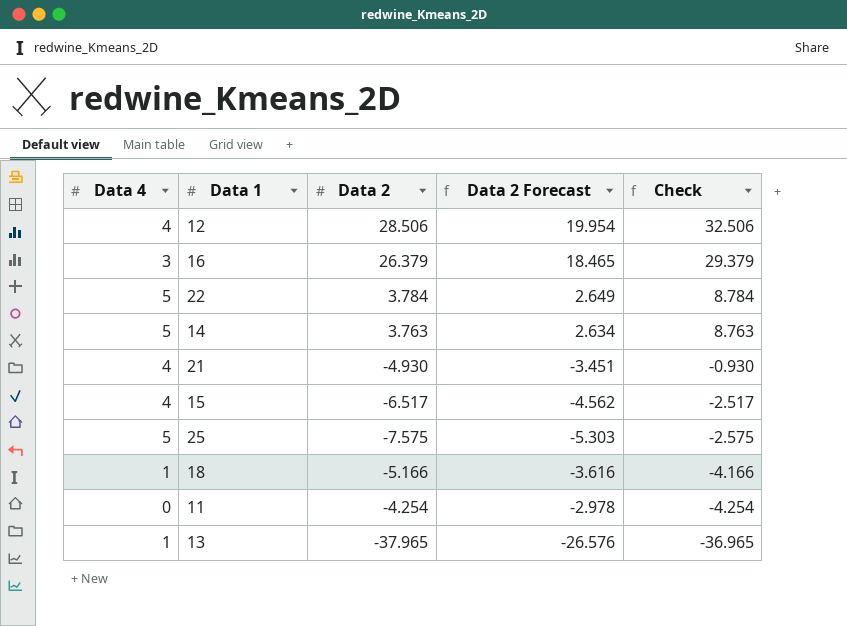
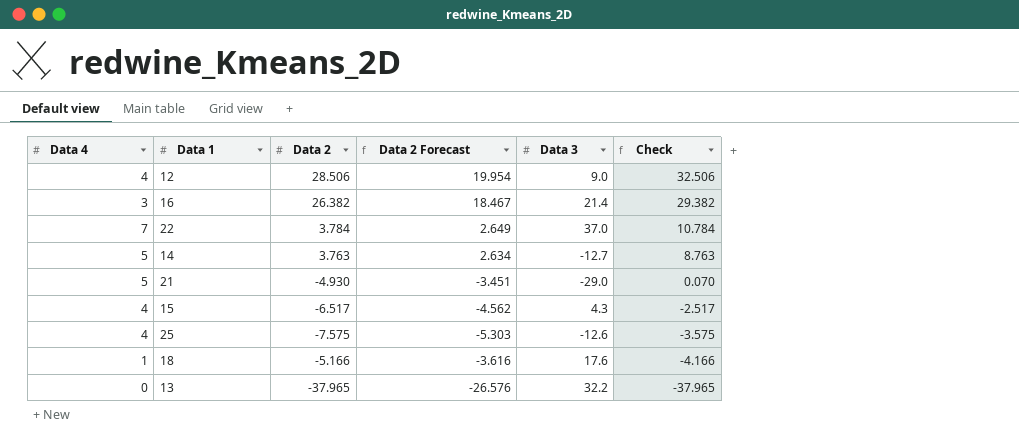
column Data 3 | position: none -> 5
row 11: 0 | -4.254 | -2.978 | -4.254 -> none
16 | Data 2: 26.379 -> 26.382
16 | Data 2 Forecast: 18.465 -> 18.467
16 | Check: 29.379 -> 29.382
22 | Data 4: 5 -> 7
22 | Check: 8.784 -> 10.784
21 | Data 4: 4 -> 5
21 | Check: -0.930 -> 0.070
25 | Data 4: 5 -> 4
25 | Check: -2.575 -> -3.575
13 | Data 4: 1 -> 0
13 | Check: -36.965 -> -37.965

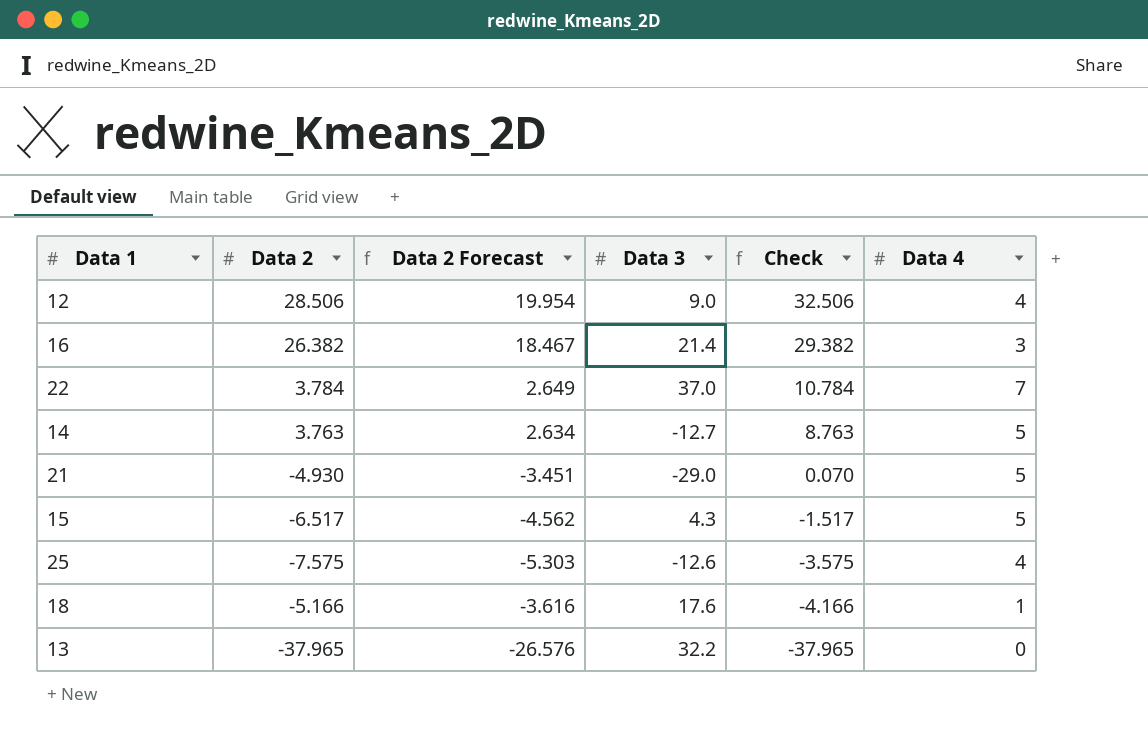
column Data 4 | position: 1 -> 6
15 | Check: -2.517 -> -1.517
15 | Data 4: 4 -> 5

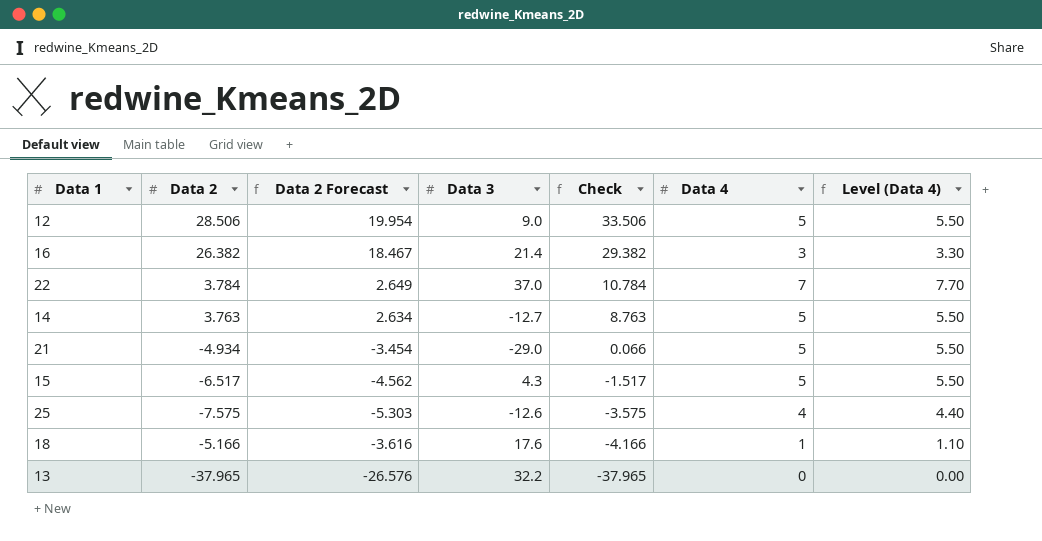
column Level (Data 4) | formula: none -> [Data 4] * 1.1
12 | Check: 32.506 -> 33.506
12 | Data 4: 4 -> 5
21 | Data 2: -4.930 -> -4.934
21 | Data 2 Forecast: -3.451 -> -3.454
21 | Check: 0.070 -> 0.066

